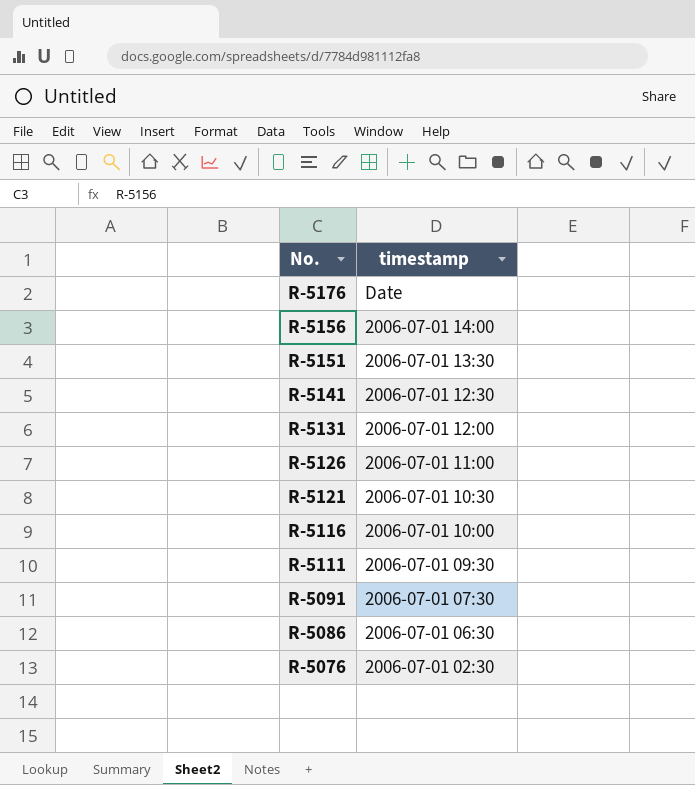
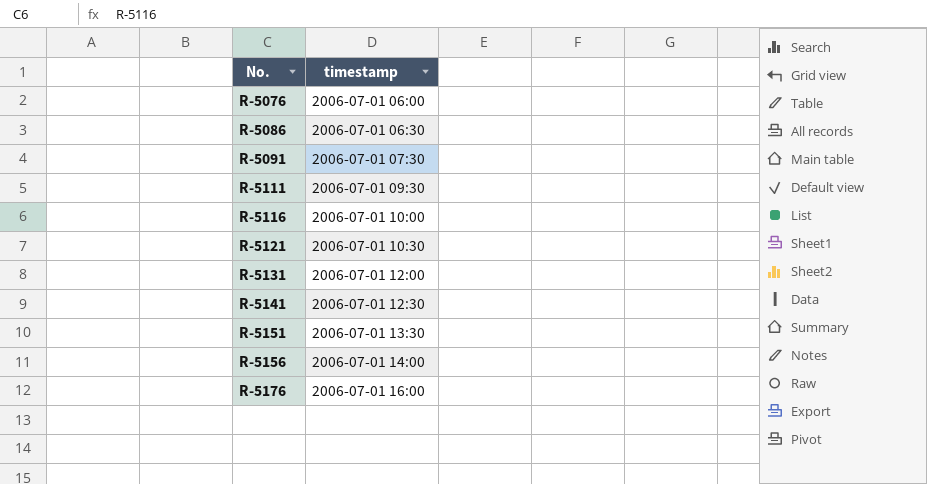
row order: No. descending -> No. ascending
row R-5126: 2006-07-01 11:00 -> none
R-5076 | timestamp: 2006-07-01 02:30 -> 2006-07-01 06:00
R-5176 | timestamp: Date -> 2006-07-01 16:00

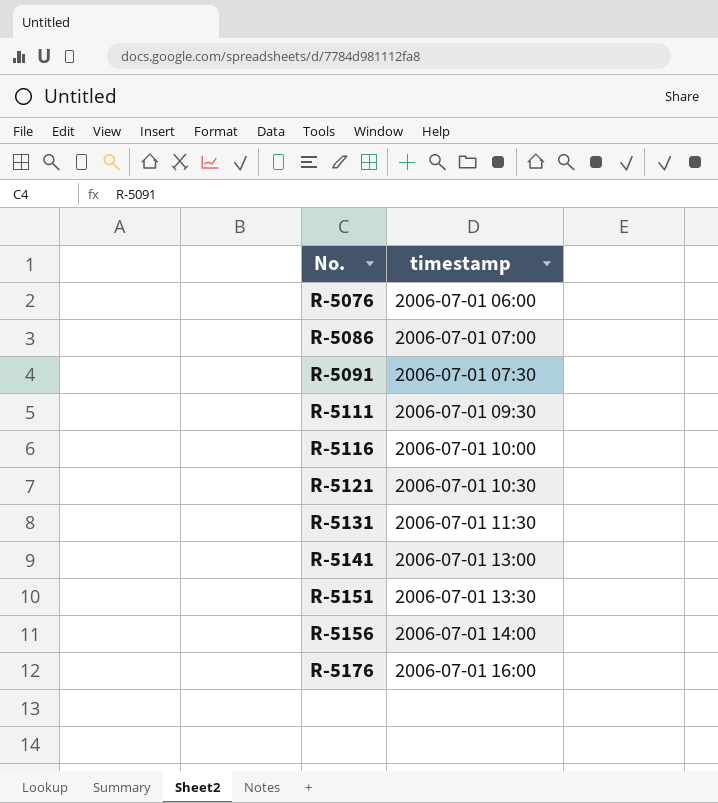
R-5086 | timestamp: 2006-07-01 06:30 -> 2006-07-01 07:00
R-5131 | timestamp: 2006-07-01 12:00 -> 2006-07-01 11:30
R-5141 | timestamp: 2006-07-01 12:30 -> 2006-07-01 13:00

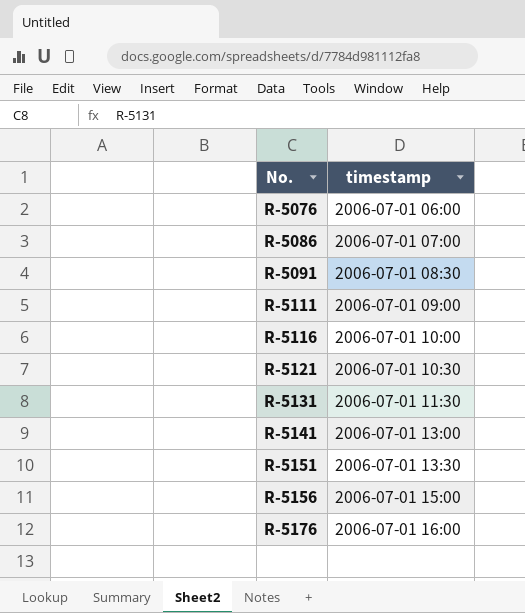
R-5091 | timestamp: 2006-07-01 07:30 -> 2006-07-01 08:30
R-5111 | timestamp: 2006-07-01 09:30 -> 2006-07-01 09:00
R-5156 | timestamp: 2006-07-01 14:00 -> 2006-07-01 15:00

